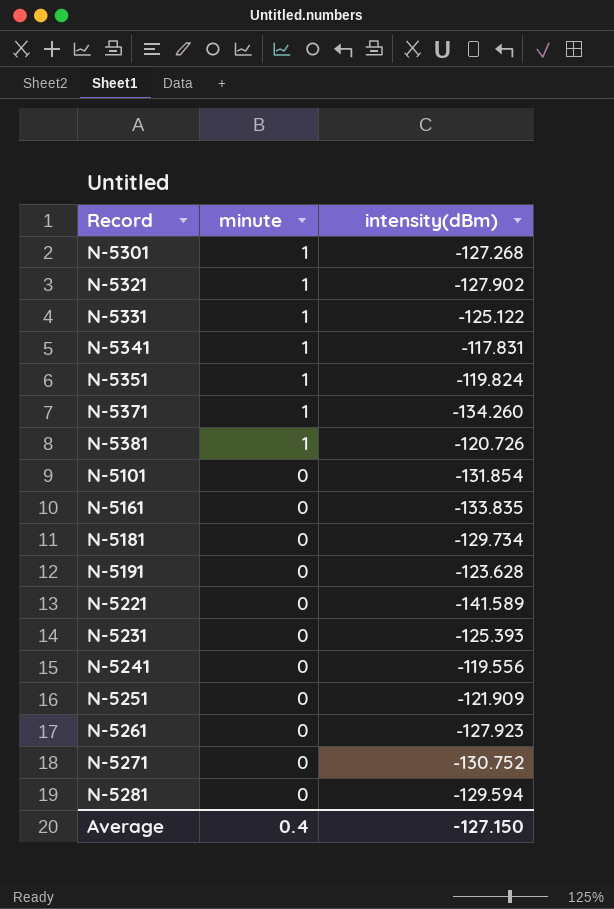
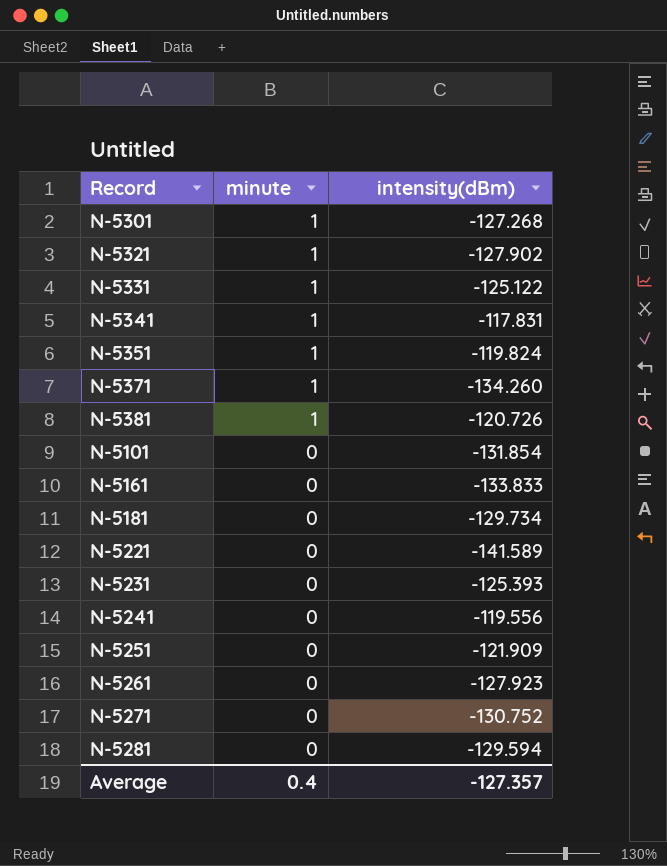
row N-5191: 0 | -123.628 -> none
N-5161 | intensity(dBm): -133.835 -> -133.833
Average | intensity(dBm): -127.150 -> -127.357

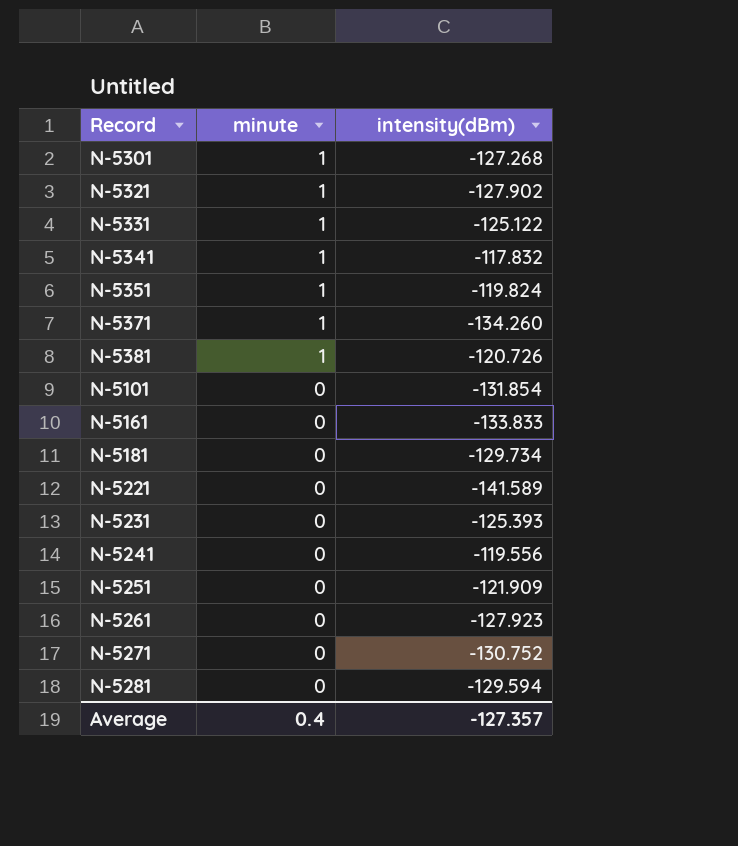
N-5341 | intensity(dBm): -117.831 -> -117.832

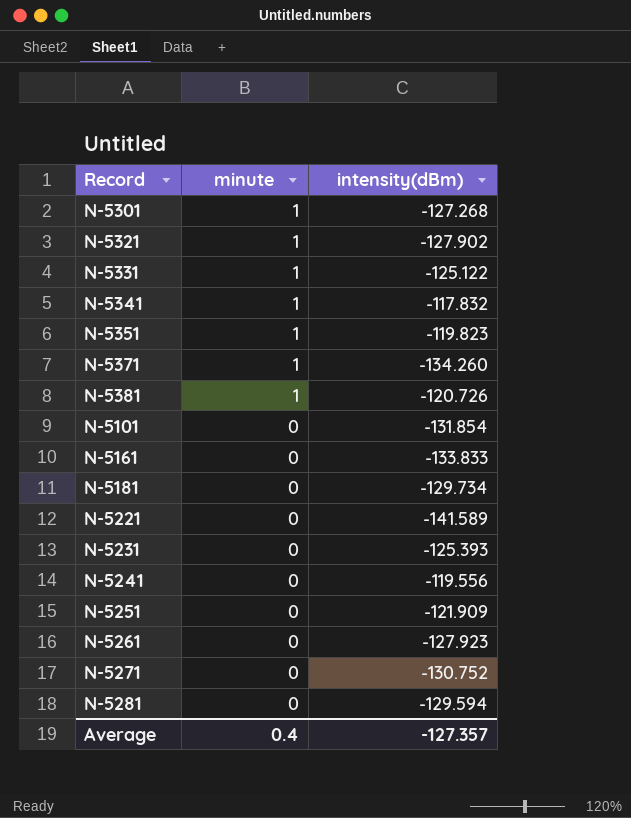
N-5351 | intensity(dBm): -119.824 -> -119.823

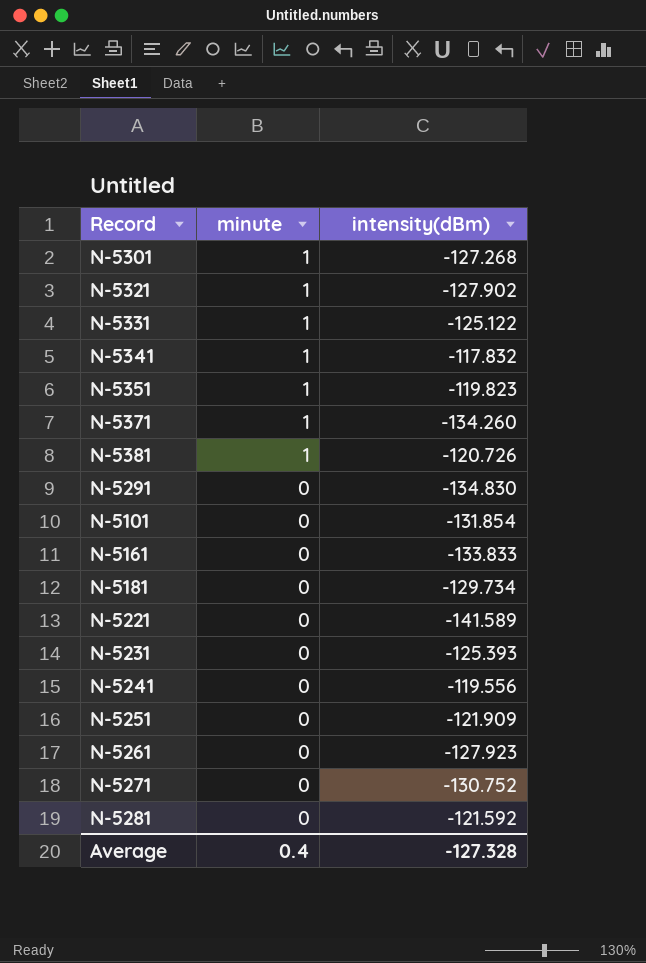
row N-5291: none -> 0 | -134.830
N-5281 | intensity(dBm): -129.594 -> -121.592
Average | intensity(dBm): -127.357 -> -127.328

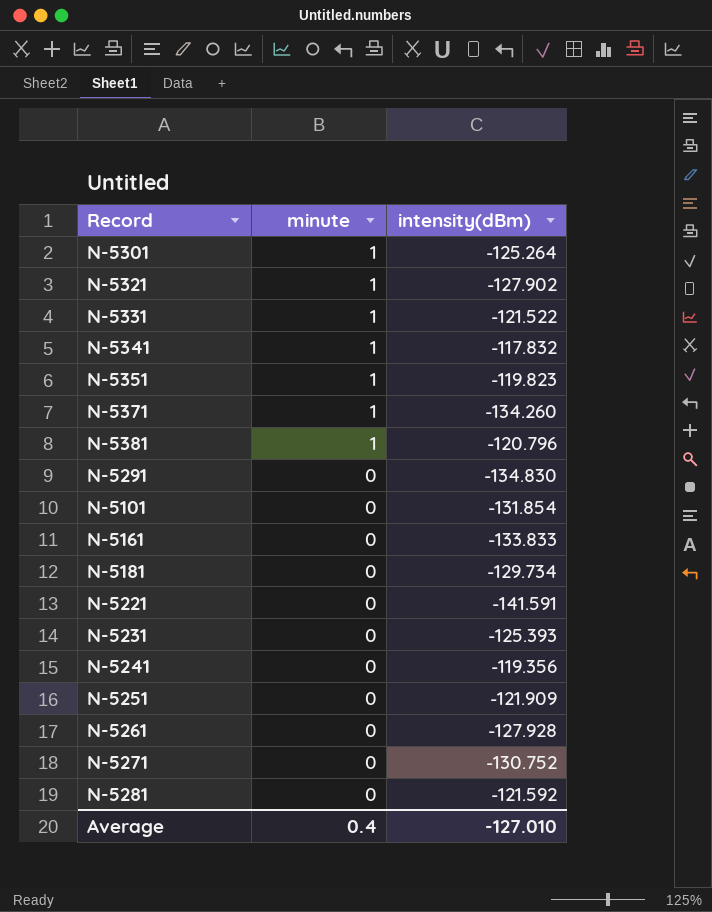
N-5301 | intensity(dBm): -127.268 -> -125.264
N-5331 | intensity(dBm): -125.122 -> -121.522
N-5381 | intensity(dBm): -120.726 -> -120.796
N-5221 | intensity(dBm): -141.589 -> -141.591
N-5241 | intensity(dBm): -119.556 -> -119.356
N-5261 | intensity(dBm): -127.923 -> -127.928
Average | intensity(dBm): -127.328 -> -127.010

